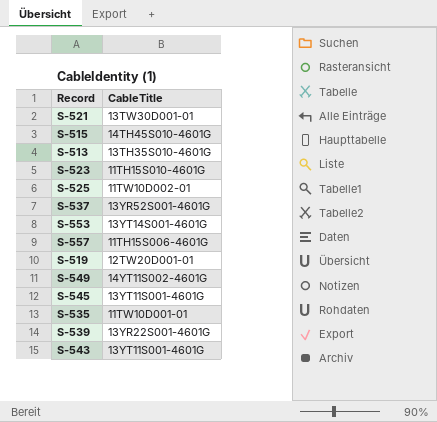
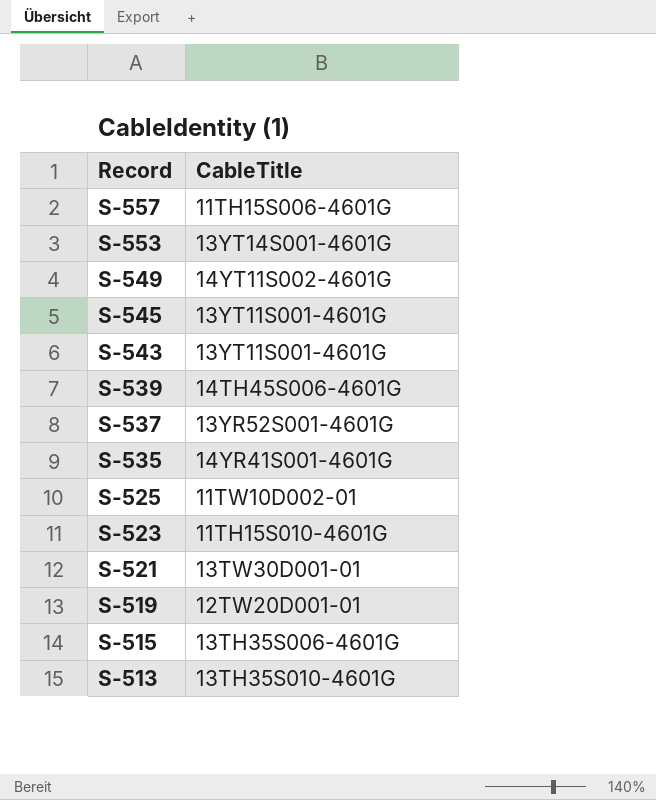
row order: none -> Record descending
S-539 | CableTitle: 13YR22S001-4601G -> 14TH45S006-4601G
S-535 | CableTitle: 11TW10D001-01 -> 14YR41S001-4601G
S-515 | CableTitle: 14TH45S010-4601G -> 13TH35S006-4601G

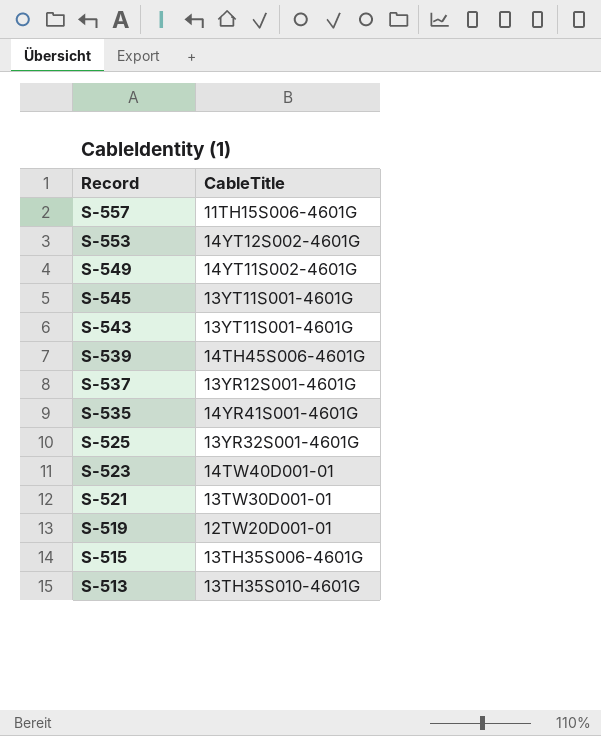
S-553 | CableTitle: 13YT14S001-4601G -> 14YT12S002-4601G
S-537 | CableTitle: 13YR52S001-4601G -> 13YR12S001-4601G
S-525 | CableTitle: 11TW10D002-01 -> 13YR32S001-4601G
S-523 | CableTitle: 11TH15S010-4601G -> 14TW40D001-01

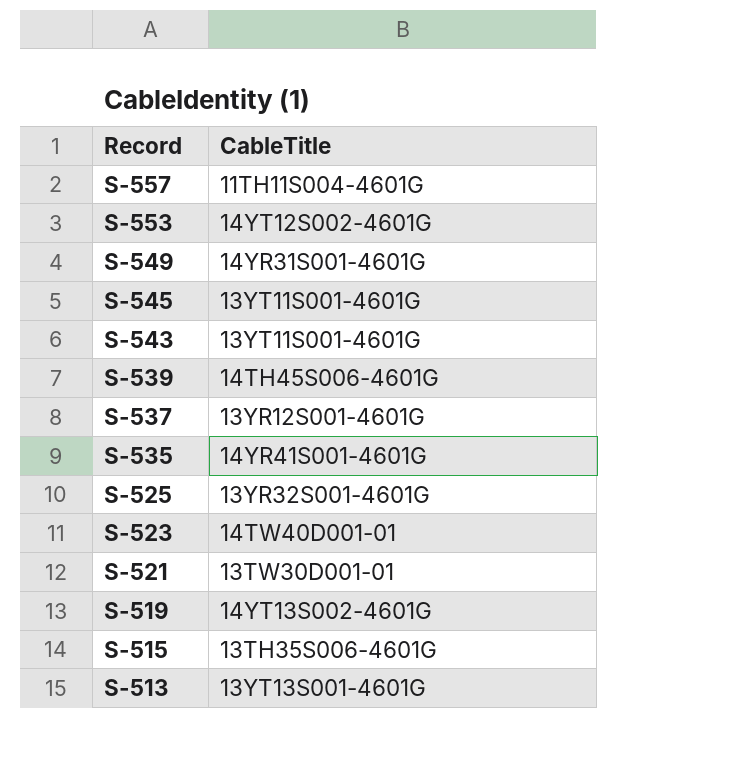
S-557 | CableTitle: 11TH15S006-4601G -> 11TH11S004-4601G
S-549 | CableTitle: 14YT11S002-4601G -> 14YR31S001-4601G
S-519 | CableTitle: 12TW20D001-01 -> 14YT13S002-4601G
S-513 | CableTitle: 13TH35S010-4601G -> 13YT13S001-4601G

